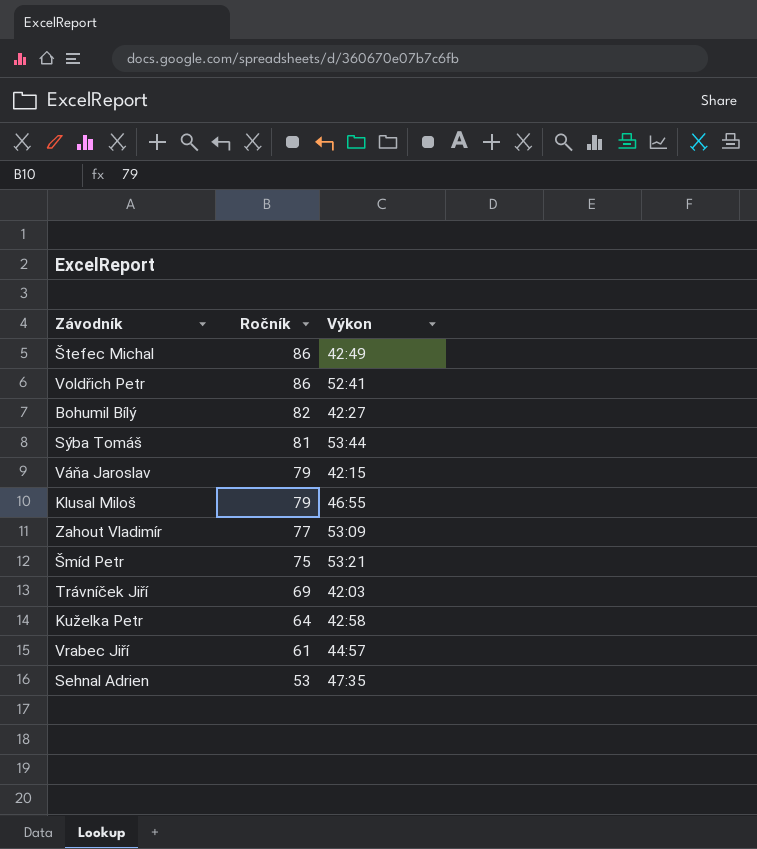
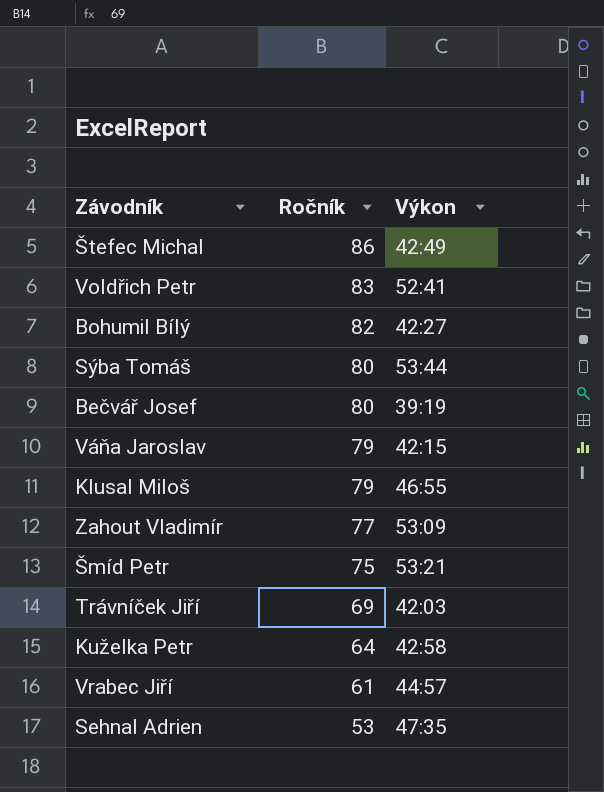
Voldřich Petr | Ročník: 86 -> 83
Sýba Tomáš | Ročník: 81 -> 80
row Bečvář Josef: none -> 80 | 39:19

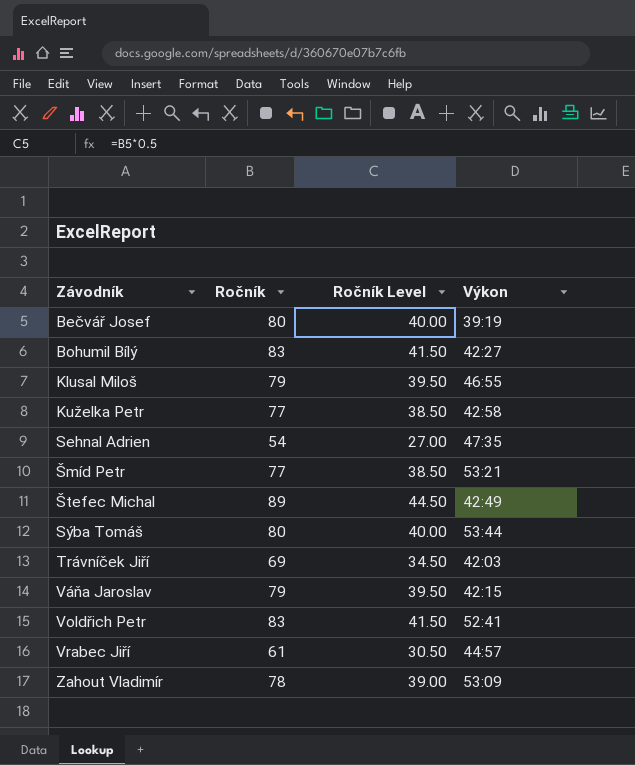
row order: Ročník descending -> Závodník ascending
column Ročník Level | formula: none -> [Ročník] * 0.5
Bohumil Bílý | Ročník: 82 -> 83
Kuželka Petr | Ročník: 64 -> 77
Sehnal Adrien | Ročník: 53 -> 54
Šmíd Petr | Ročník: 75 -> 77
Štefec Michal | Ročník: 86 -> 89
Zahout Vladimír | Ročník: 77 -> 78

